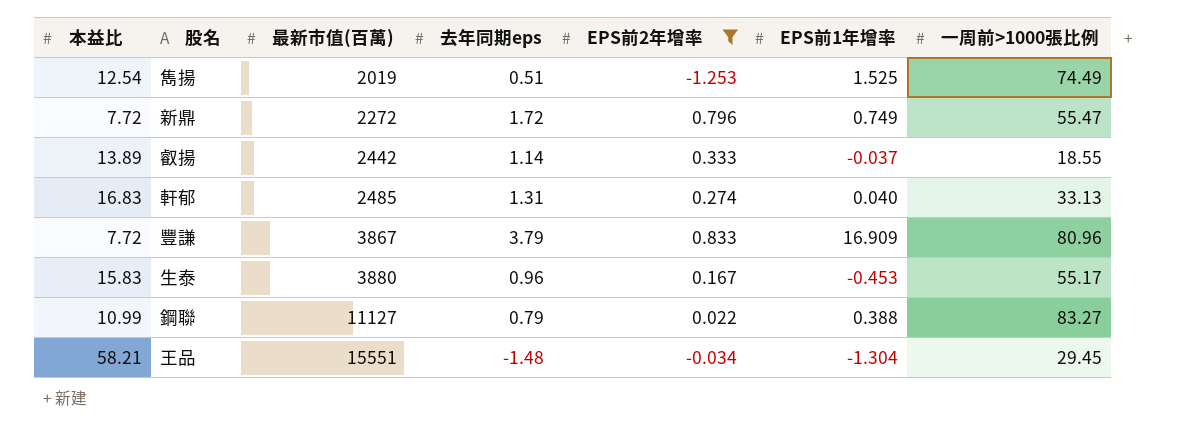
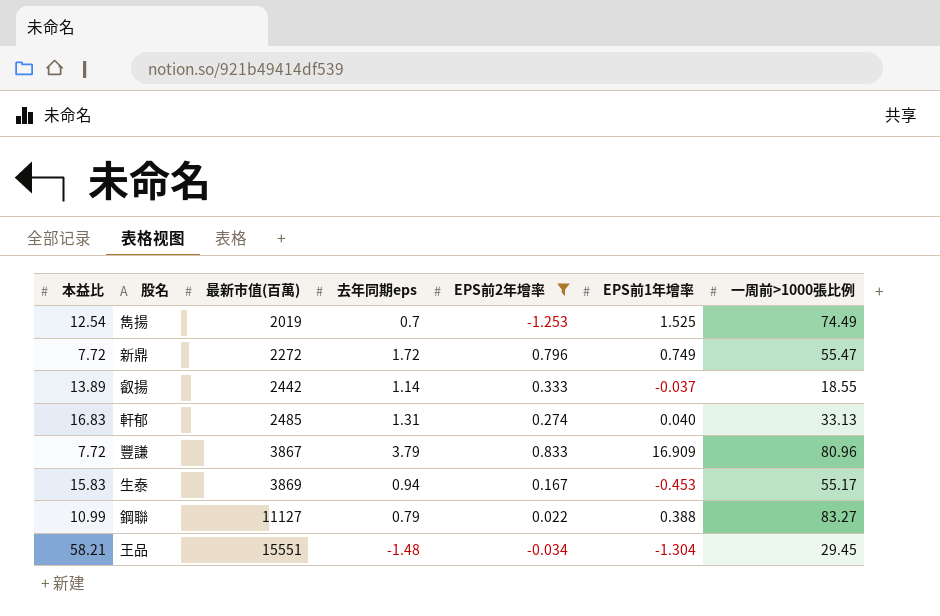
雋揚 | 去年同期eps: 0.51 -> 0.7
生泰 | 最新市值(百萬): 3880 -> 3869
生泰 | 去年同期eps: 0.96 -> 0.94

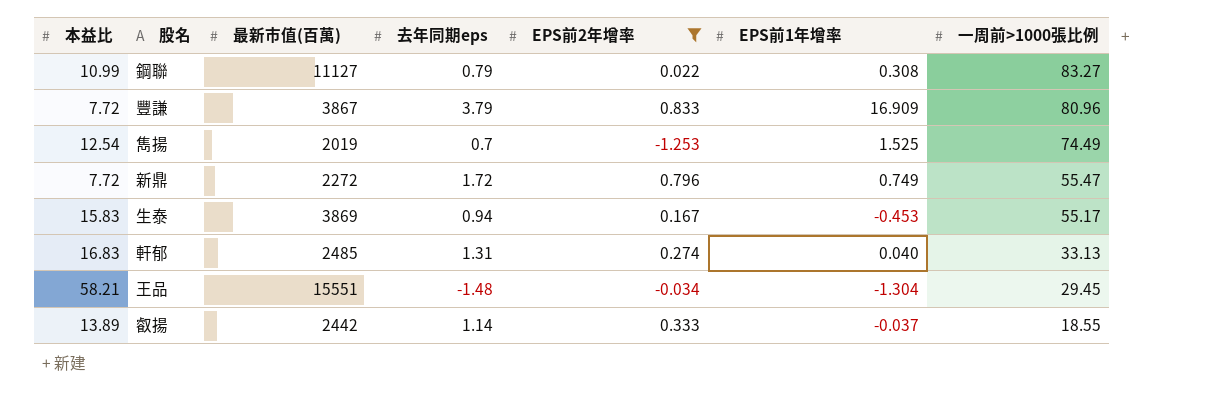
row order: 最新市值(百萬) ascending -> 一周前>1000張比例 descending
鋼聯 | EPS前1年增率: 0.388 -> 0.308

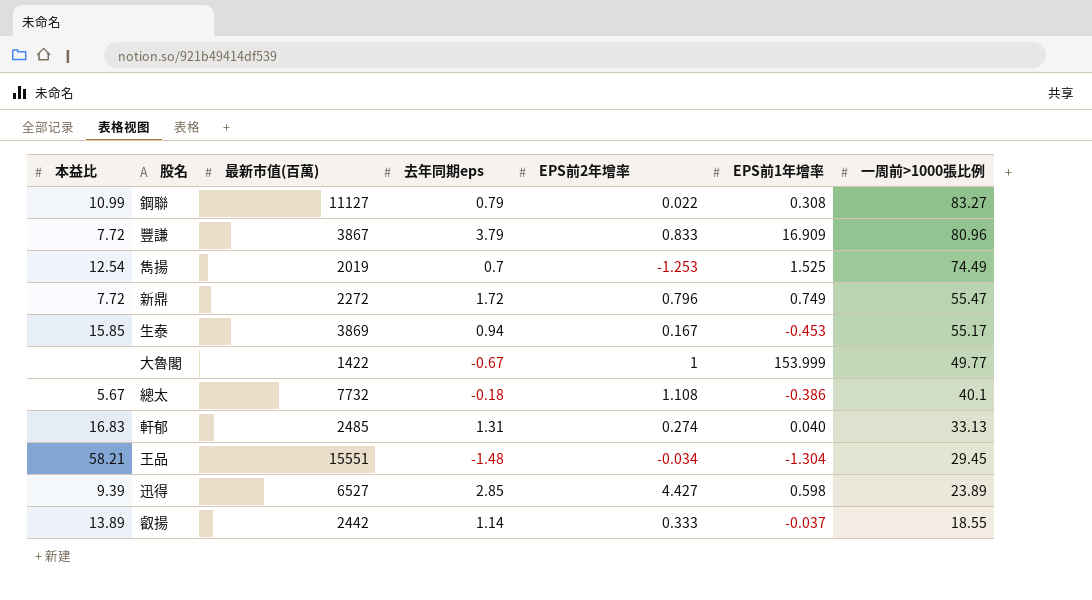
filter: EPS前2年增率 <= 0.833 -> none
生泰 | 本益比: 15.83 -> 15.85

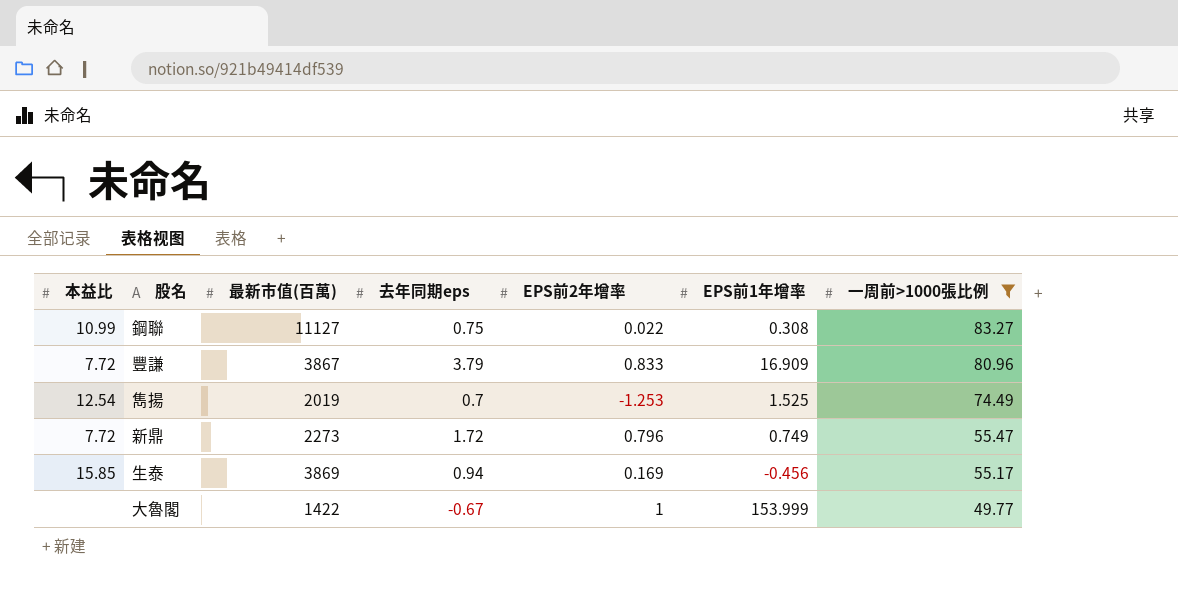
filter: none -> 一周前>1000張比例 >= 49.77
鋼聯 | 去年同期eps: 0.79 -> 0.75
新鼎 | 最新市值(百萬): 2272 -> 2273
生泰 | EPS前2年增率: 0.167 -> 0.169
生泰 | EPS前1年增率: -0.453 -> -0.456

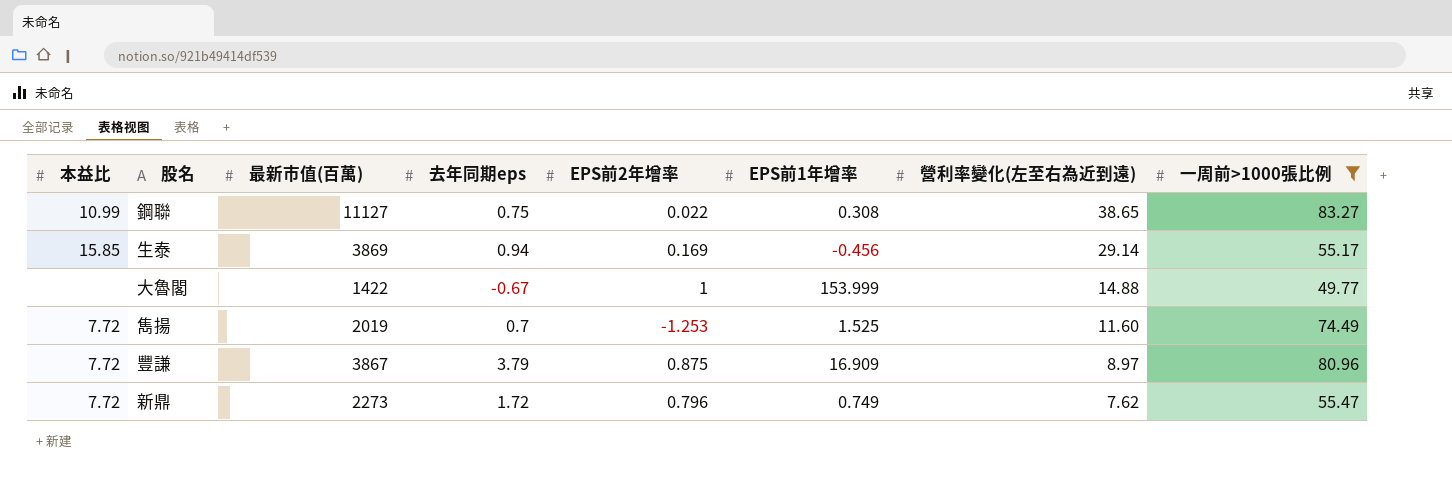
row order: 一周前>1000張比例 descending -> 營利率變化(左至右為近到遠) descending
column 營利率變化(左至右為近到遠) | position: none -> 7
雋揚 | 本益比: 12.54 -> 7.72
豐謙 | EPS前2年增率: 0.833 -> 0.875

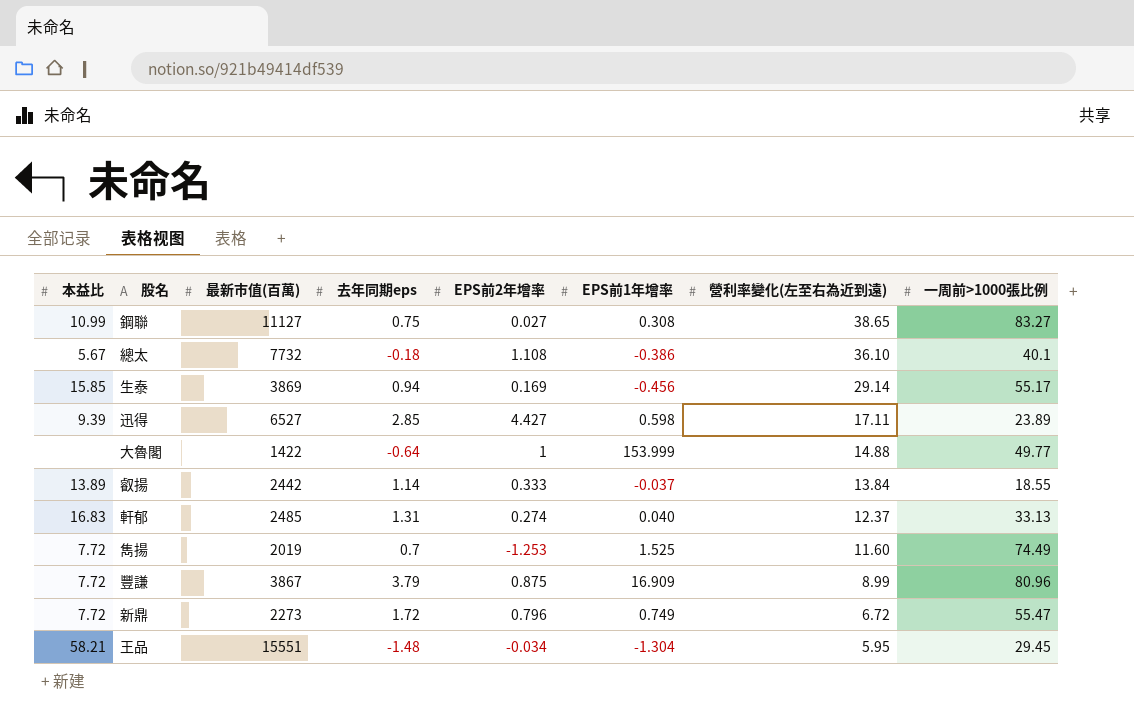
filter: 一周前>1000張比例 >= 49.77 -> none
鋼聯 | EPS前2年增率: 0.022 -> 0.027
大魯閣 | 去年同期eps: -0.67 -> -0.64
豐謙 | 營利率變化(左至右為近到遠): 8.97 -> 8.99
新鼎 | 營利率變化(左至右為近到遠): 7.62 -> 6.72

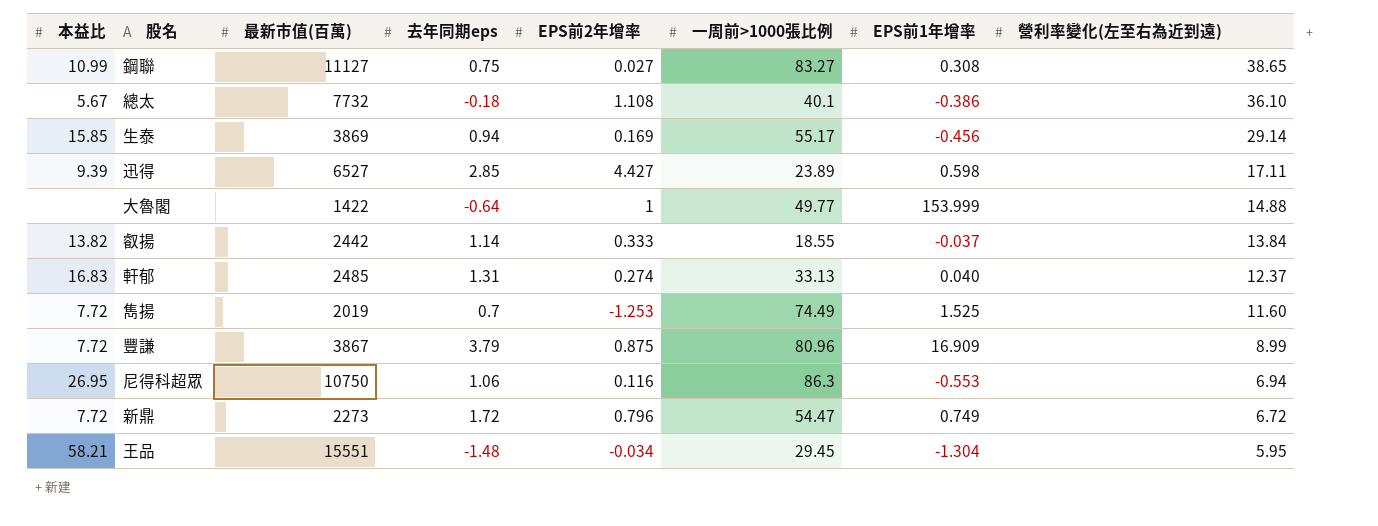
column 一周前>1000張比例 | position: 8 -> 6
叡揚 | 本益比: 13.89 -> 13.82
row 尼得科超眾: none -> 26.95 | 10750 | 1.06 | 0.116 | 86.3 | -0.553 | 6.94
新鼎 | 一周前>1000張比例: 55.47 -> 54.47

